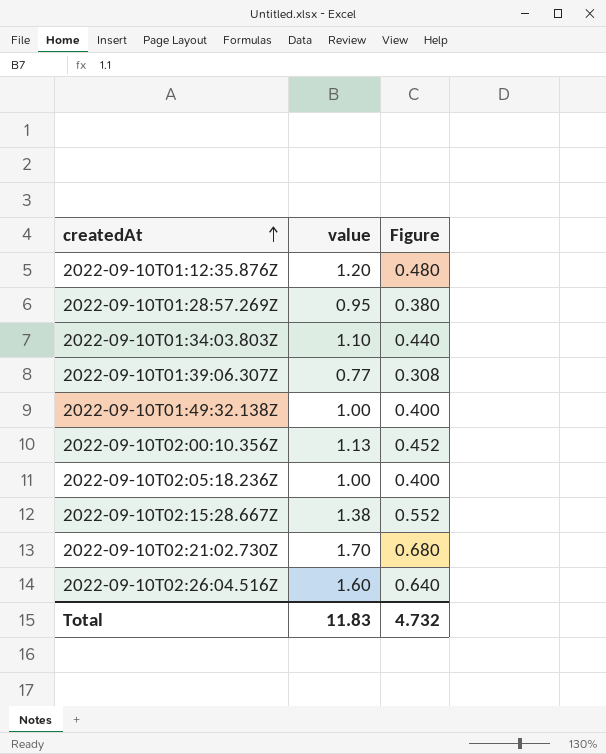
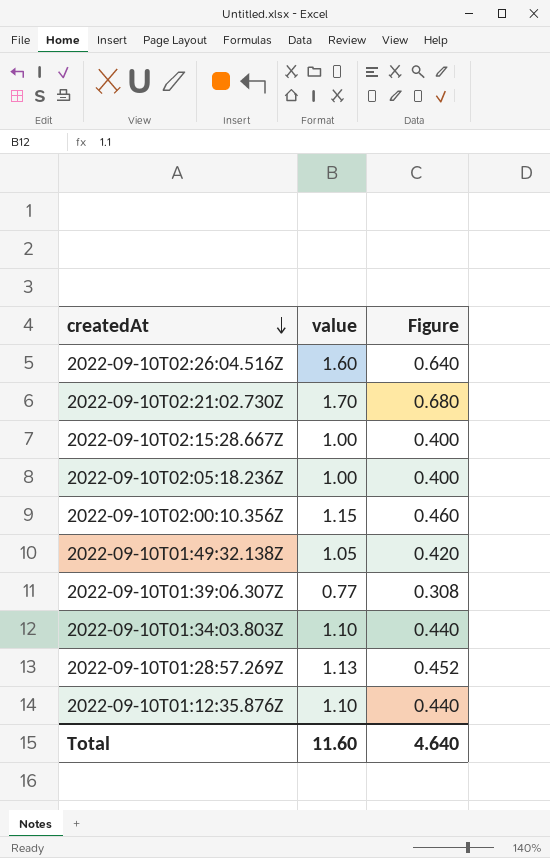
row order: createdAt ascending -> createdAt descending
2022-09-10T02:15:28.667Z | value: 1.38 -> 1.00
2022-09-10T02:15:28.667Z | Figure: 0.552 -> 0.400
2022-09-10T02:00:10.356Z | value: 1.13 -> 1.15
2022-09-10T02:00:10.356Z | Figure: 0.452 -> 0.460
2022-09-10T01:49:32.138Z | value: 1.00 -> 1.05
2022-09-10T01:49:32.138Z | Figure: 0.400 -> 0.420
2022-09-10T01:28:57.269Z | value: 0.95 -> 1.13
2022-09-10T01:28:57.269Z | Figure: 0.380 -> 0.452
2022-09-10T01:12:35.876Z | value: 1.20 -> 1.10
2022-09-10T01:12:35.876Z | Figure: 0.480 -> 0.440
Total | value: 11.83 -> 11.60
Total | Figure: 4.732 -> 4.640

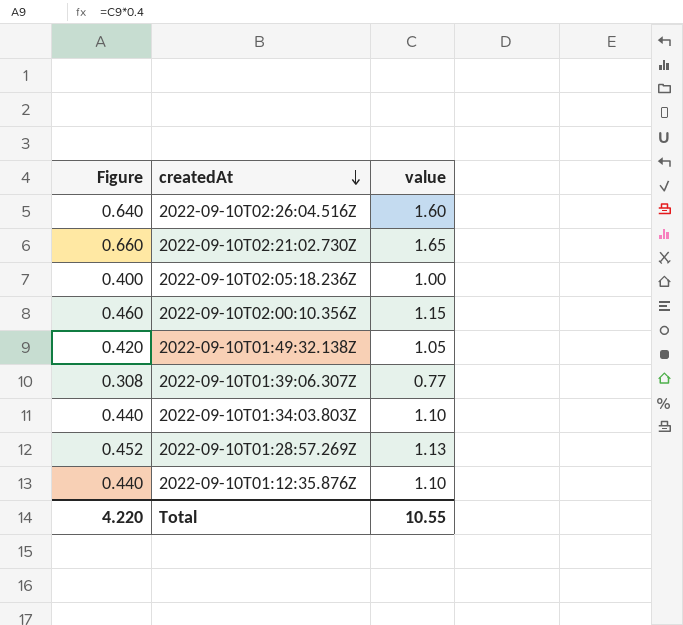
column Figure | position: 3 -> 1
row 2022-09-10T02:15:28.667Z: 1.00 | 0.400 -> none
2022-09-10T02:21:02.730Z | Figure: 0.680 -> 0.660
2022-09-10T02:21:02.730Z | value: 1.70 -> 1.65
Total | Figure: 4.640 -> 4.220
Total | value: 11.60 -> 10.55

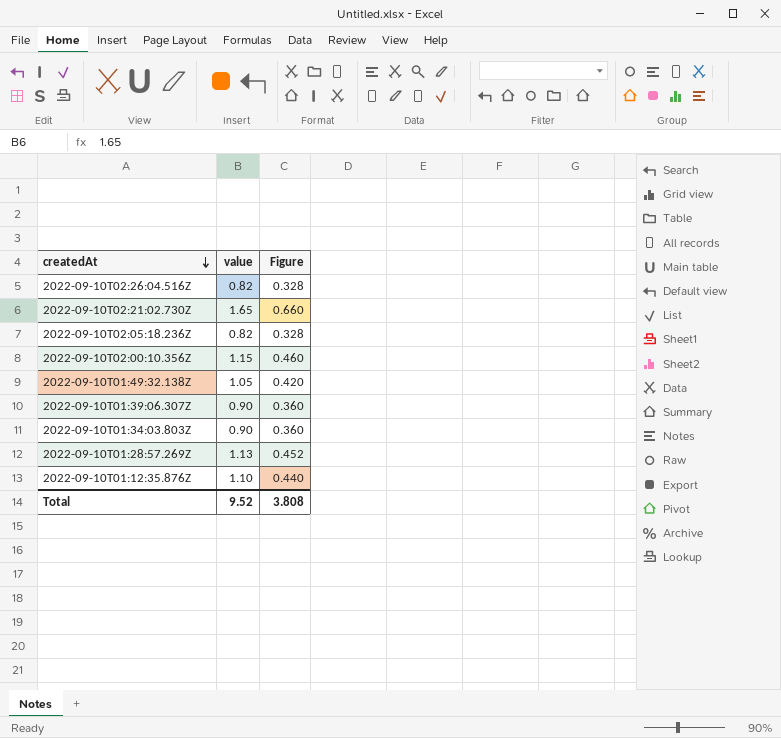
column Figure | position: 1 -> 3
2022-09-10T02:26:04.516Z | value: 1.60 -> 0.82
2022-09-10T02:26:04.516Z | Figure: 0.640 -> 0.328
2022-09-10T02:05:18.236Z | value: 1.00 -> 0.82
2022-09-10T02:05:18.236Z | Figure: 0.400 -> 0.328
2022-09-10T01:39:06.307Z | value: 0.77 -> 0.90
2022-09-10T01:39:06.307Z | Figure: 0.308 -> 0.360
2022-09-10T01:34:03.803Z | value: 1.10 -> 0.90
2022-09-10T01:34:03.803Z | Figure: 0.440 -> 0.360
Total | value: 10.55 -> 9.52
Total | Figure: 4.220 -> 3.808

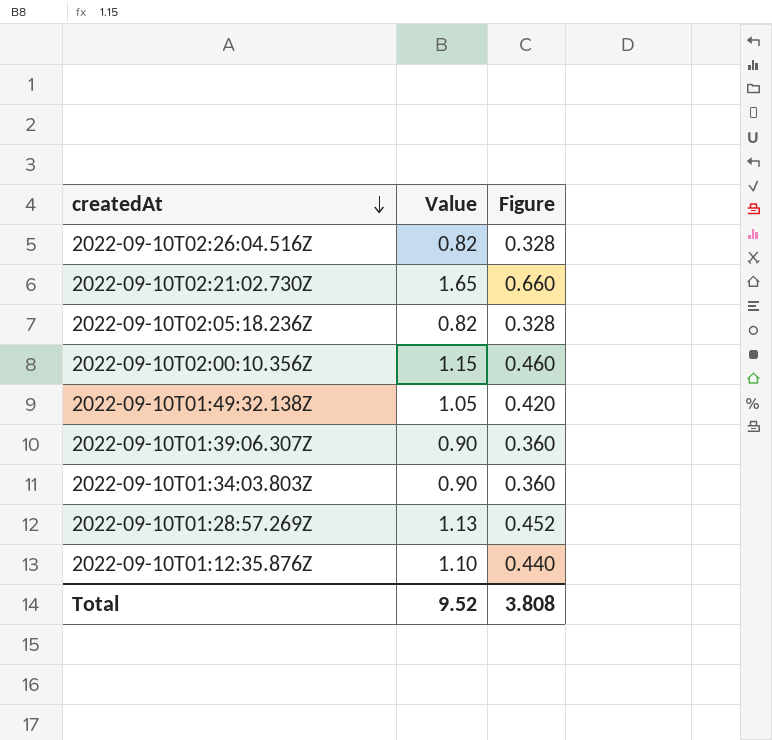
column name: value -> Value

